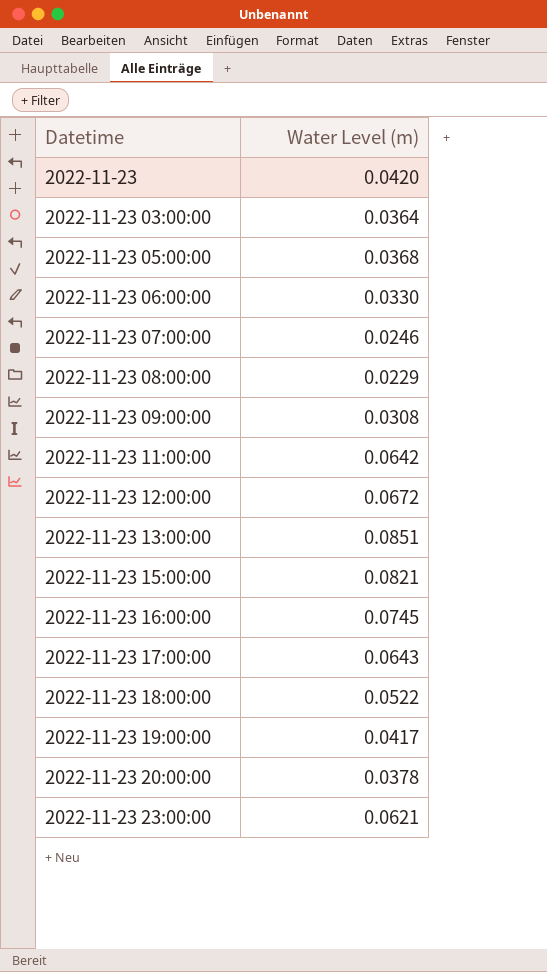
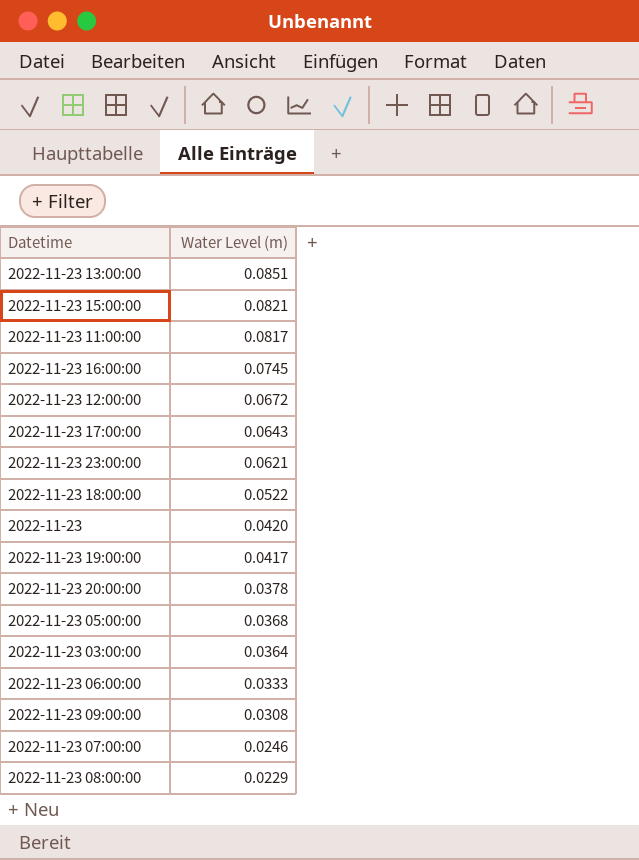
row order: Datetime ascending -> Water Level (m) descending
2022-11-23 11:00:00 | Water Level (m): 0.0642 -> 0.0817
2022-11-23 06:00:00 | Water Level (m): 0.0330 -> 0.0333

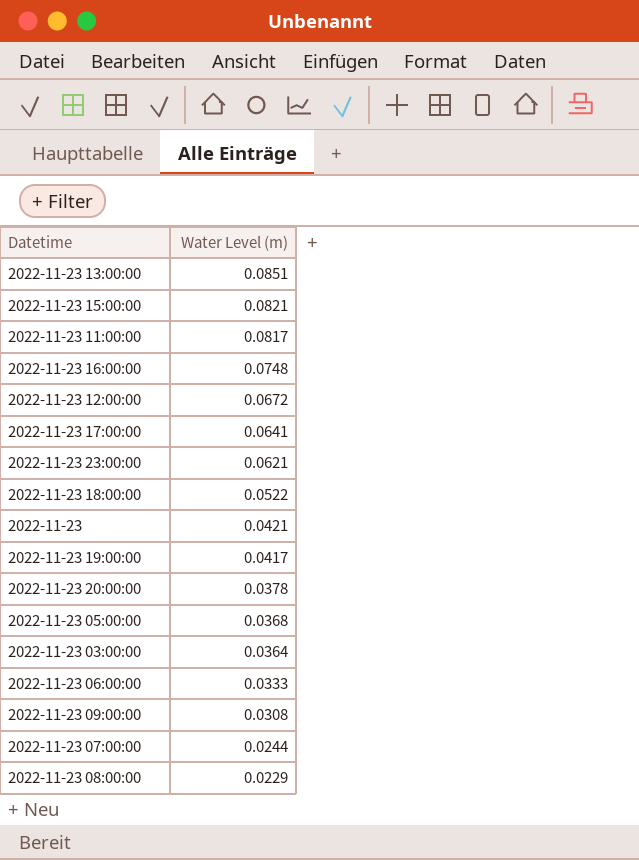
2022-11-23 16:00:00 | Water Level (m): 0.0745 -> 0.0748
2022-11-23 17:00:00 | Water Level (m): 0.0643 -> 0.0641
2022-11-23 | Water Level (m): 0.0420 -> 0.0421
2022-11-23 07:00:00 | Water Level (m): 0.0246 -> 0.0244

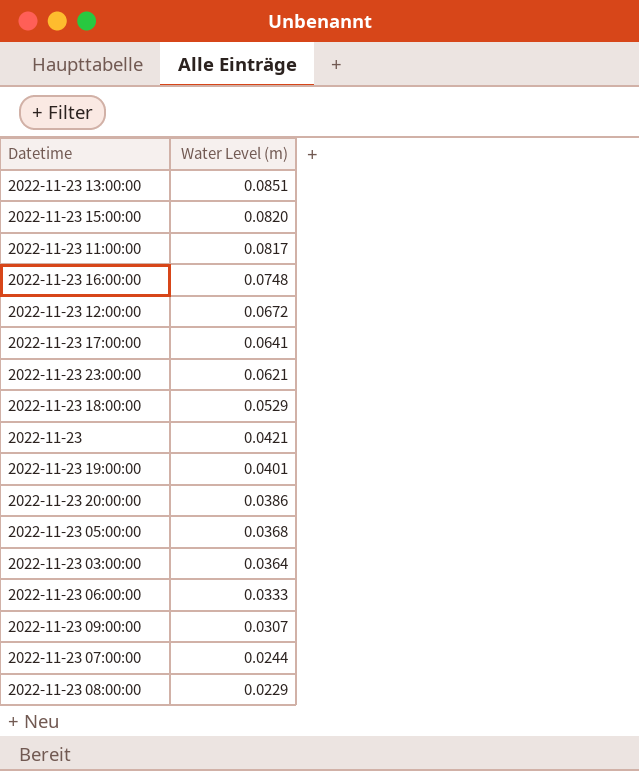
2022-11-23 15:00:00 | Water Level (m): 0.0821 -> 0.0820
2022-11-23 18:00:00 | Water Level (m): 0.0522 -> 0.0529
2022-11-23 19:00:00 | Water Level (m): 0.0417 -> 0.0401
2022-11-23 20:00:00 | Water Level (m): 0.0378 -> 0.0386
2022-11-23 09:00:00 | Water Level (m): 0.0308 -> 0.0307

